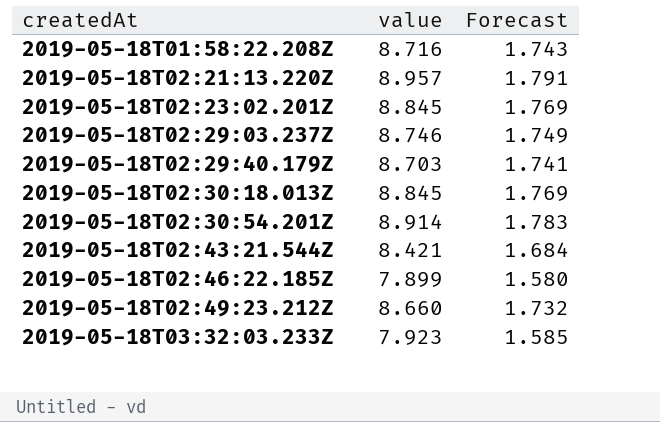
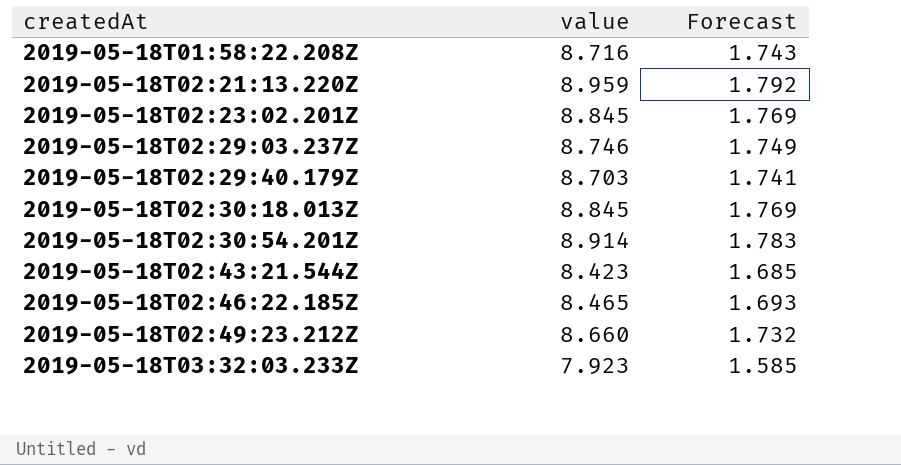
2019-05-18T02:21:13.220Z | value: 8.957 -> 8.959
2019-05-18T02:21:13.220Z | Forecast: 1.791 -> 1.792
2019-05-18T02:43:21.544Z | value: 8.421 -> 8.423
2019-05-18T02:43:21.544Z | Forecast: 1.684 -> 1.685
2019-05-18T02:46:22.185Z | value: 7.899 -> 8.465
2019-05-18T02:46:22.185Z | Forecast: 1.580 -> 1.693

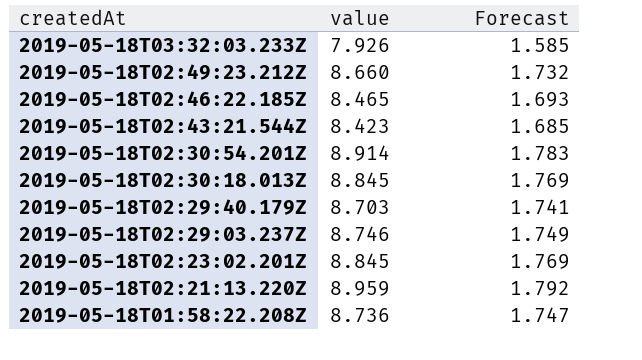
row order: createdAt ascending -> createdAt descending
2019-05-18T03:32:03.233Z | value: 7.923 -> 7.926
2019-05-18T01:58:22.208Z | value: 8.716 -> 8.736
2019-05-18T01:58:22.208Z | Forecast: 1.743 -> 1.747

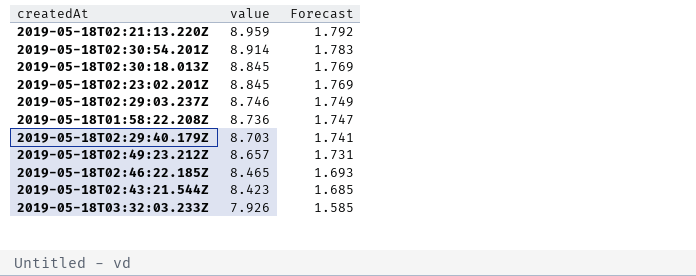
row order: createdAt descending -> value descending
2019-05-18T02:49:23.212Z | value: 8.660 -> 8.657
2019-05-18T02:49:23.212Z | Forecast: 1.732 -> 1.731

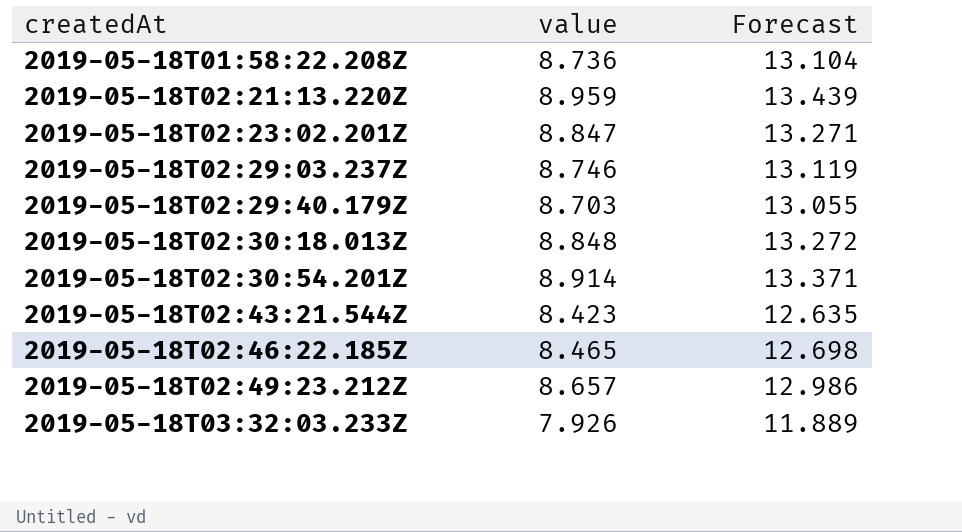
row order: value descending -> createdAt ascending
column Forecast | formula: [value] * 0.2 -> [value] * 1.5
2019-05-18T02:23:02.201Z | value: 8.845 -> 8.847
2019-05-18T02:30:18.013Z | value: 8.845 -> 8.848

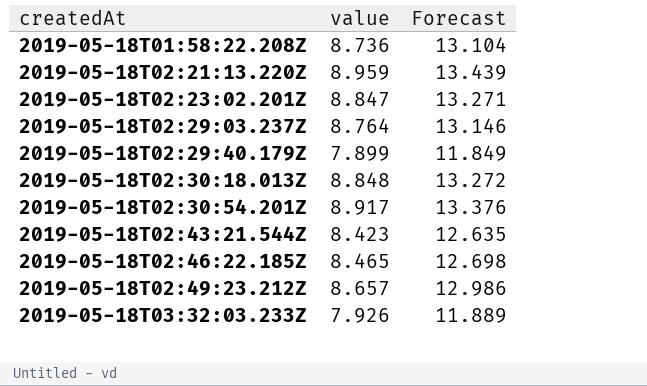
2019-05-18T02:29:03.237Z | value: 8.746 -> 8.764
2019-05-18T02:29:03.237Z | Forecast: 13.119 -> 13.146
2019-05-18T02:29:40.179Z | value: 8.703 -> 7.899
2019-05-18T02:29:40.179Z | Forecast: 13.055 -> 11.849
2019-05-18T02:30:54.201Z | value: 8.914 -> 8.917
2019-05-18T02:30:54.201Z | Forecast: 13.371 -> 13.376

